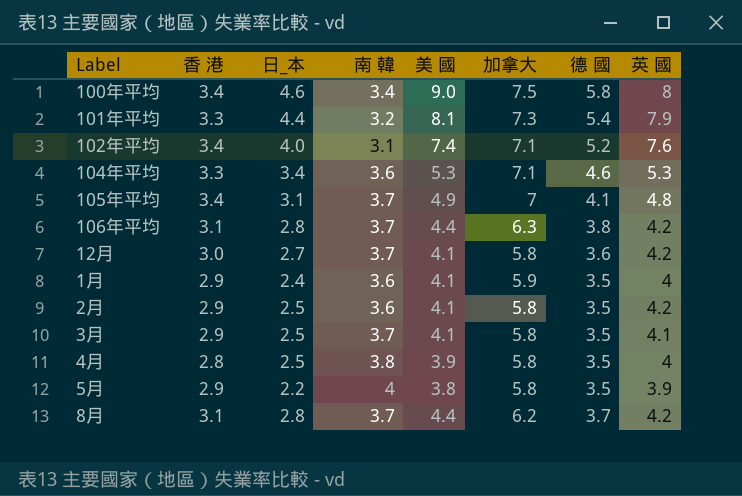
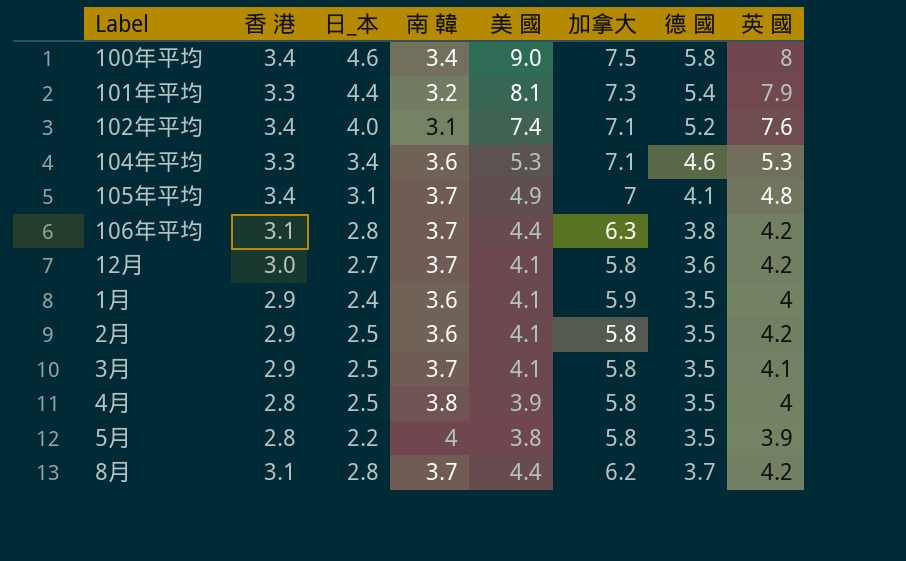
5月 | 香 港: 2.9 -> 2.8

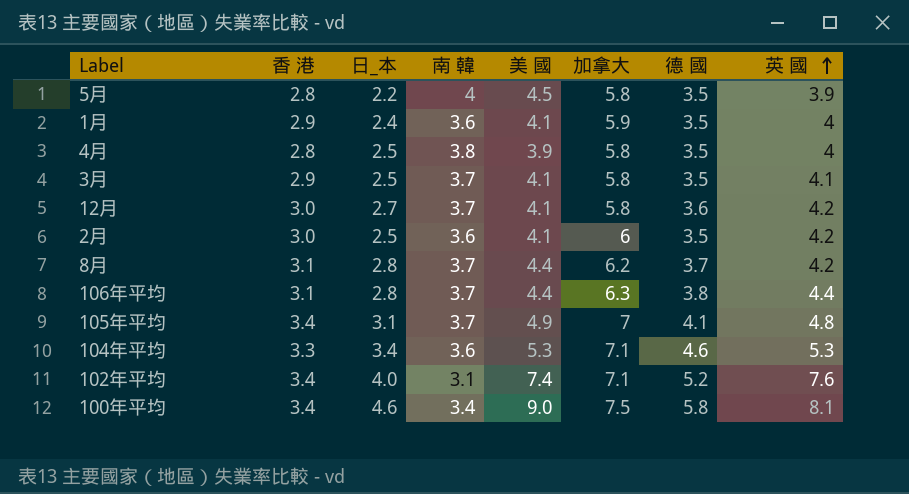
row order: none -> 英 國 ascending
row 101年平均: 3.3 | 4.4 | 3.2 | 8.1 | 7.3 | 5.4 | 7.9 -> none
5月 | 美 國: 3.8 -> 4.5
2月 | 香 港: 2.9 -> 3.0
2月 | 加拿大: 5.8 -> 6
106年平均 | 英 國: 4.2 -> 4.4
100年平均 | 英 國: 8 -> 8.1

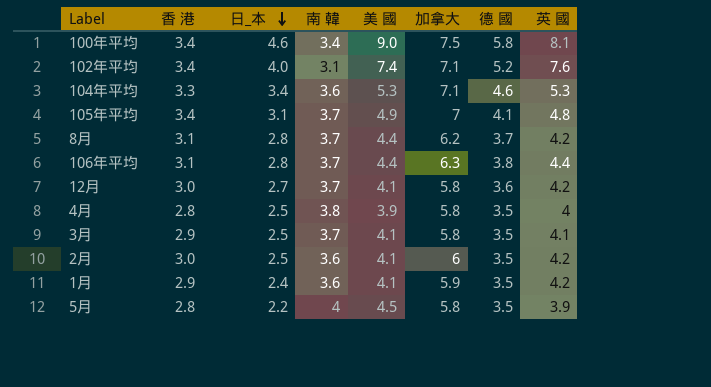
row order: 英 國 ascending -> 日_本 descending
1月 | 英 國: 4 -> 4.2

